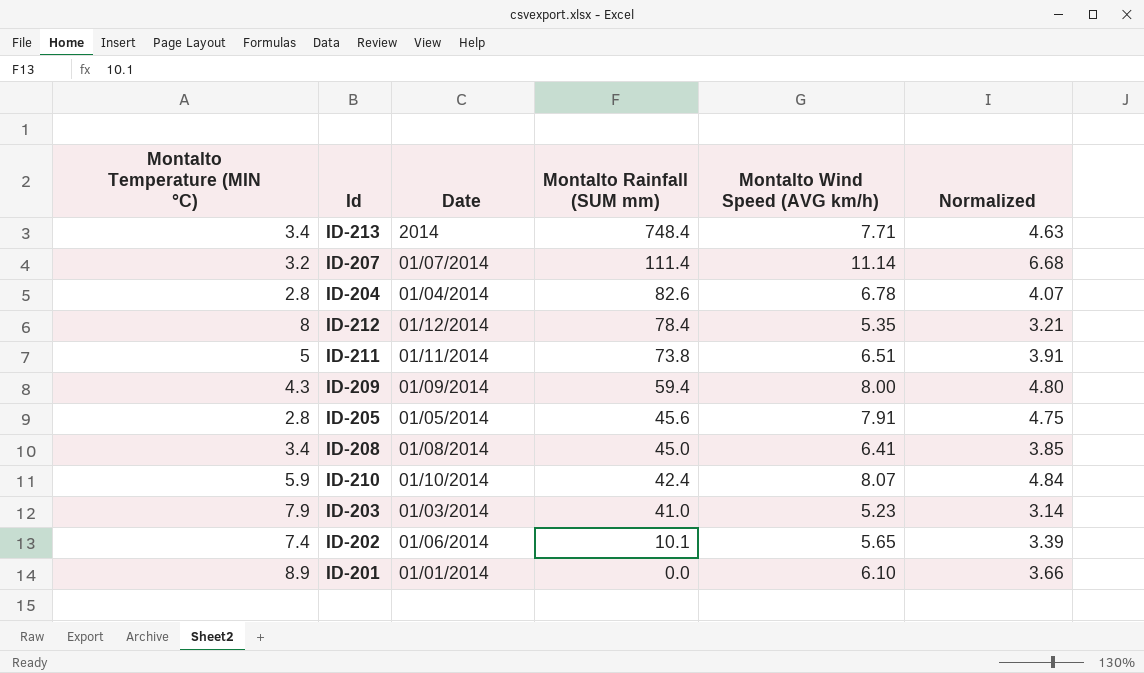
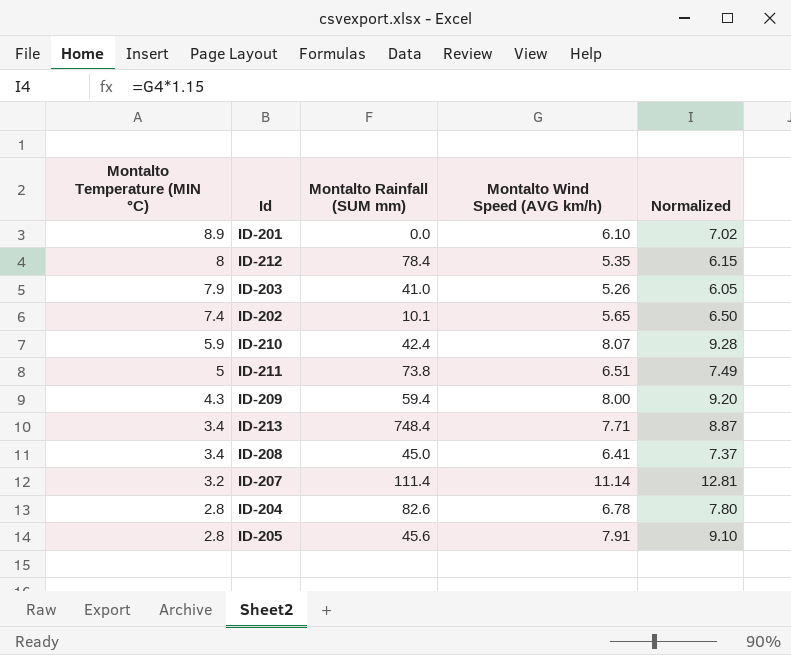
row order: Montalto Rainfall (SUM mm) descending -> Montalto Temperature (MIN °C) descending
column Date | position: 3 -> none
column Normalized | formula: [Montalto Wind Speed (AVG km/h)] * 0.6 -> [Montalto Wind Speed (AVG km/h)] * 1.15
ID-203 | Montalto Wind Speed (AVG km/h): 5.23 -> 5.26

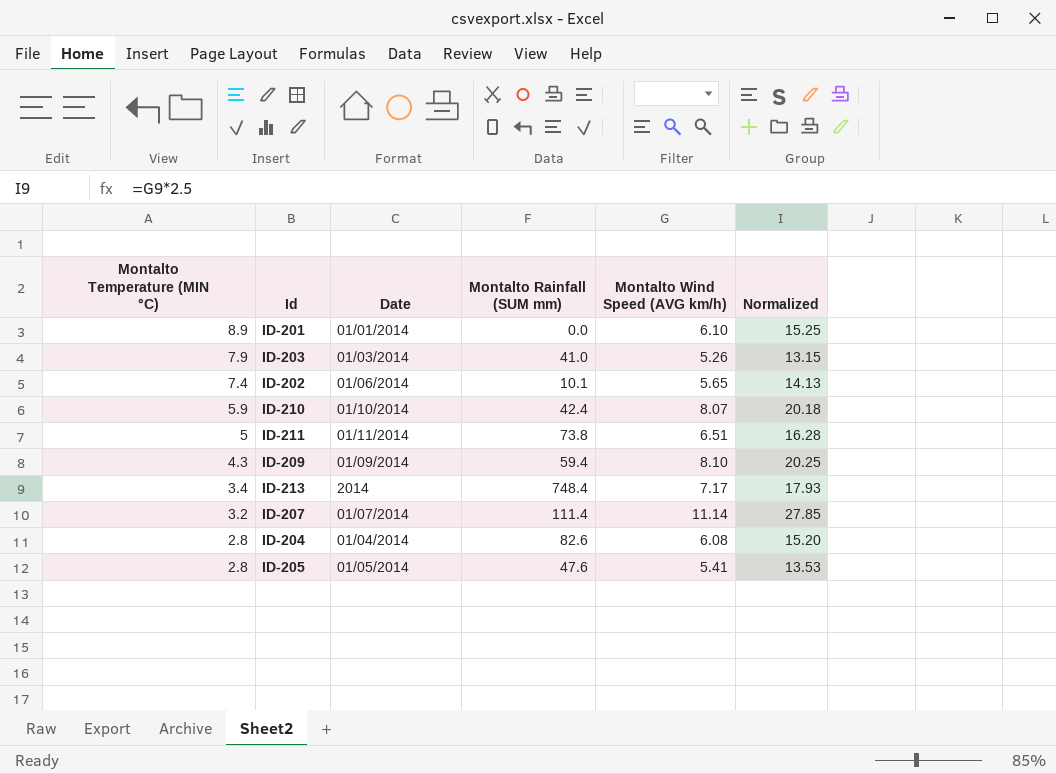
column Date | position: none -> 3
column Normalized | formula: [Montalto Wind Speed (AVG km/h)] * 1.15 -> [Montalto Wind Speed (AVG km/h)] * 2.5
row ID-212: 8 | 78.4 | 5.35 | 6.15 -> none
row ID-208: 3.4 | 45.0 | 6.41 | 7.37 -> none
ID-209 | Montalto Wind Speed (AVG km/h): 8.00 -> 8.10
ID-213 | Montalto Wind Speed (AVG km/h): 7.71 -> 7.17
ID-204 | Montalto Wind Speed (AVG km/h): 6.78 -> 6.08
ID-205 | Montalto Rainfall (SUM mm): 45.6 -> 47.6
ID-205 | Montalto Wind Speed (AVG km/h): 7.91 -> 5.41

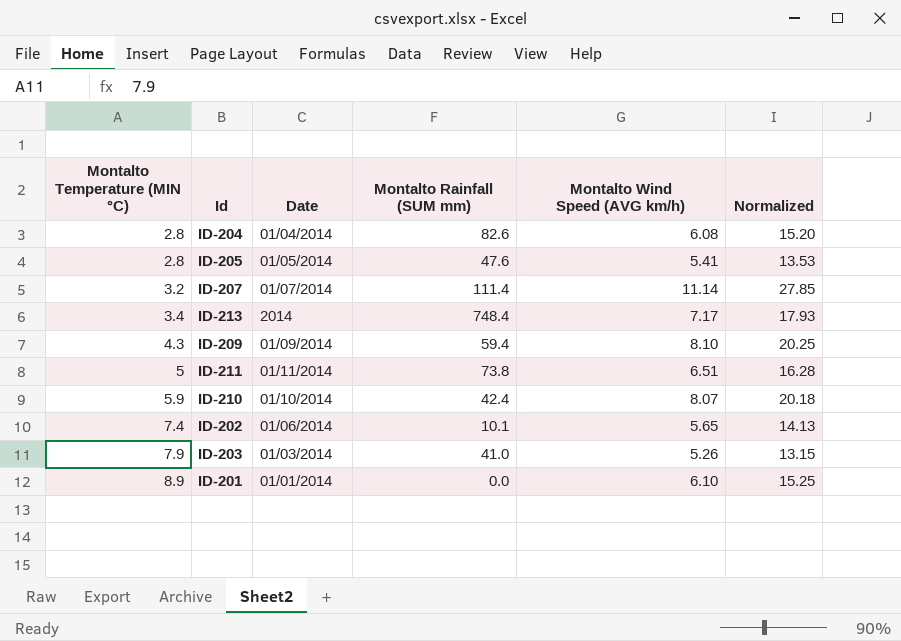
row order: Montalto Temperature (MIN °C) descending -> Montalto Temperature (MIN °C) ascending

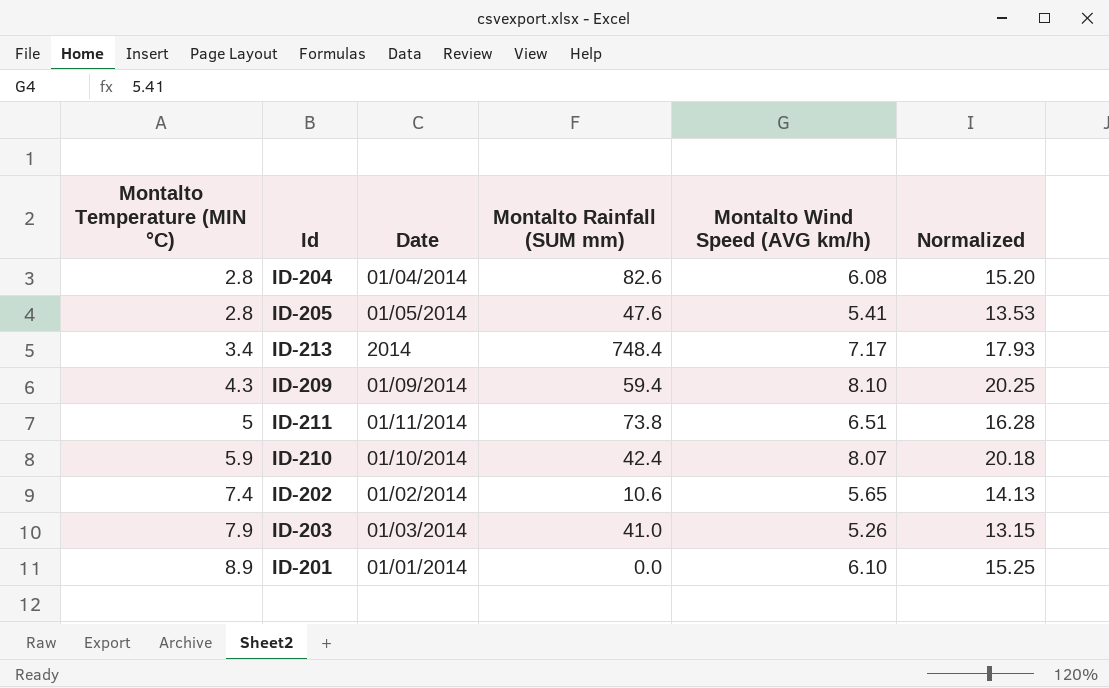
row ID-207: 3.2 | 01/07/2014 | 111.4 | 11.14 | 27.85 -> none
ID-202 | Date: 01/06/2014 -> 01/02/2014
ID-202 | Montalto Rainfall (SUM mm): 10.1 -> 10.6

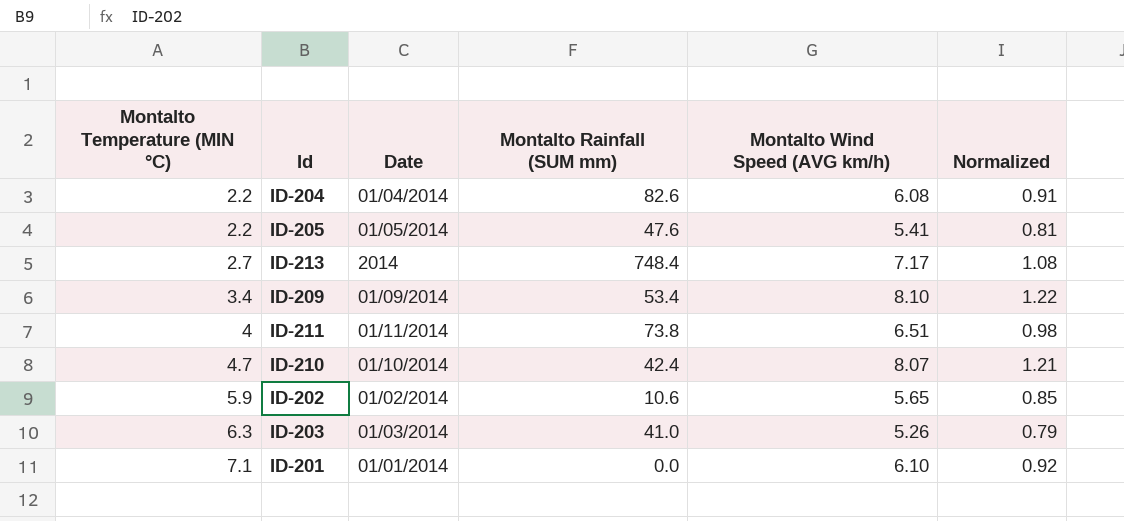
column Normalized | formula: [Montalto Wind Speed (AVG km/h)] * 2.5 -> [Montalto Wind Speed (AVG km/h)] * 0.15
ID-204 | Montalto Temperature (MIN °C): 2.8 -> 2.2
ID-205 | Montalto Temperature (MIN °C): 2.8 -> 2.2
ID-213 | Montalto Temperature (MIN °C): 3.4 -> 2.7
ID-209 | Montalto Temperature (MIN °C): 4.3 -> 3.4
ID-209 | Montalto Rainfall (SUM mm): 59.4 -> 53.4
ID-211 | Montalto Temperature (MIN °C): 5 -> 4
ID-210 | Montalto Temperature (MIN °C): 5.9 -> 4.7
ID-202 | Montalto Temperature (MIN °C): 7.4 -> 5.9
ID-203 | Montalto Temperature (MIN °C): 7.9 -> 6.3
ID-201 | Montalto Temperature (MIN °C): 8.9 -> 7.1

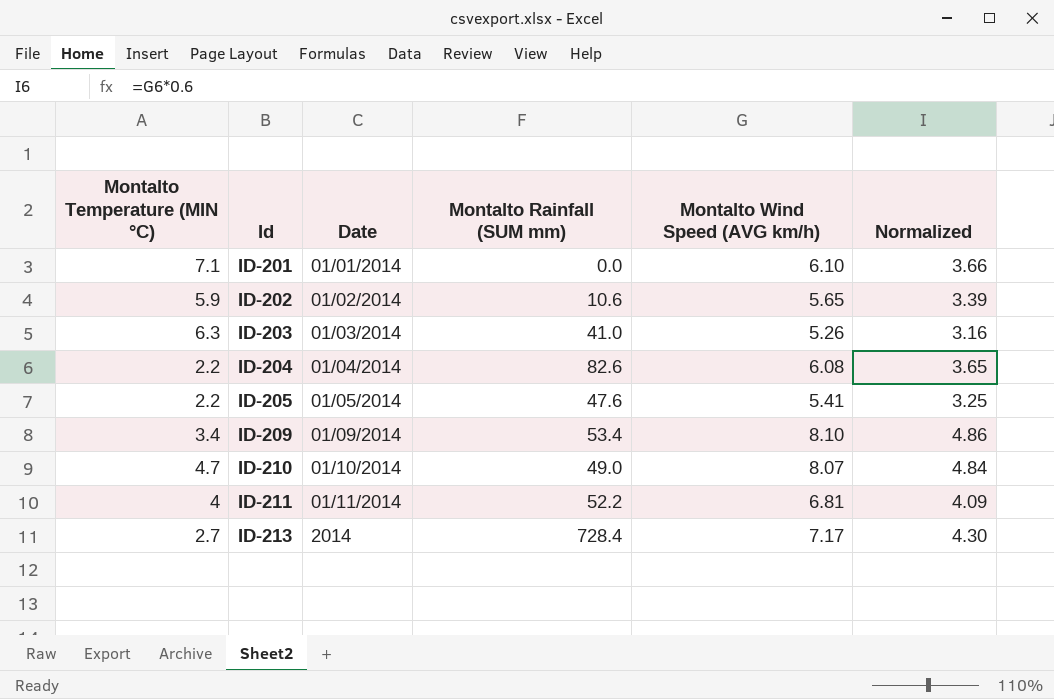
row order: Montalto Temperature (MIN °C) ascending -> Id ascending
column Normalized | formula: [Montalto Wind Speed (AVG km/h)] * 0.15 -> [Montalto Wind Speed (AVG km/h)] * 0.6
ID-210 | Montalto Rainfall (SUM mm): 42.4 -> 49.0
ID-211 | Montalto Rainfall (SUM mm): 73.8 -> 52.2
ID-211 | Montalto Wind Speed (AVG km/h): 6.51 -> 6.81
ID-213 | Montalto Rainfall (SUM mm): 748.4 -> 728.4

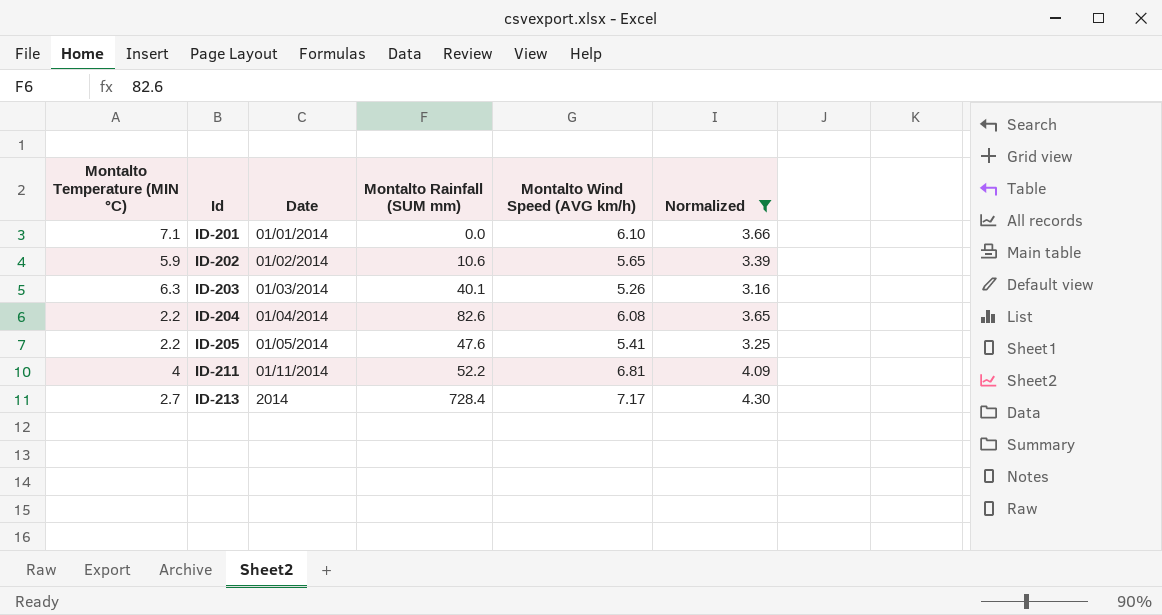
filter: none -> Normalized <= 4.30
ID-203 | Montalto Rainfall (SUM mm): 41.0 -> 40.1

